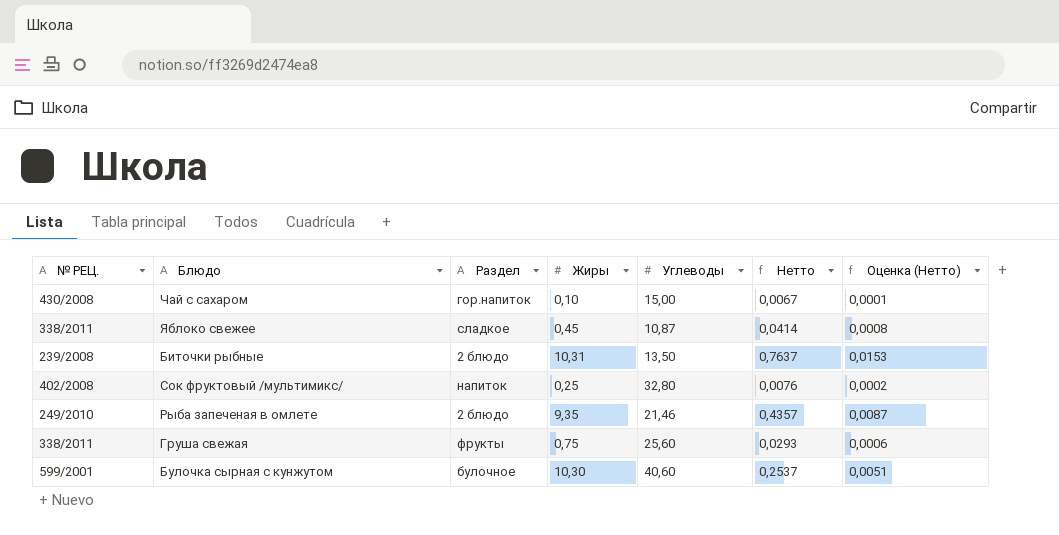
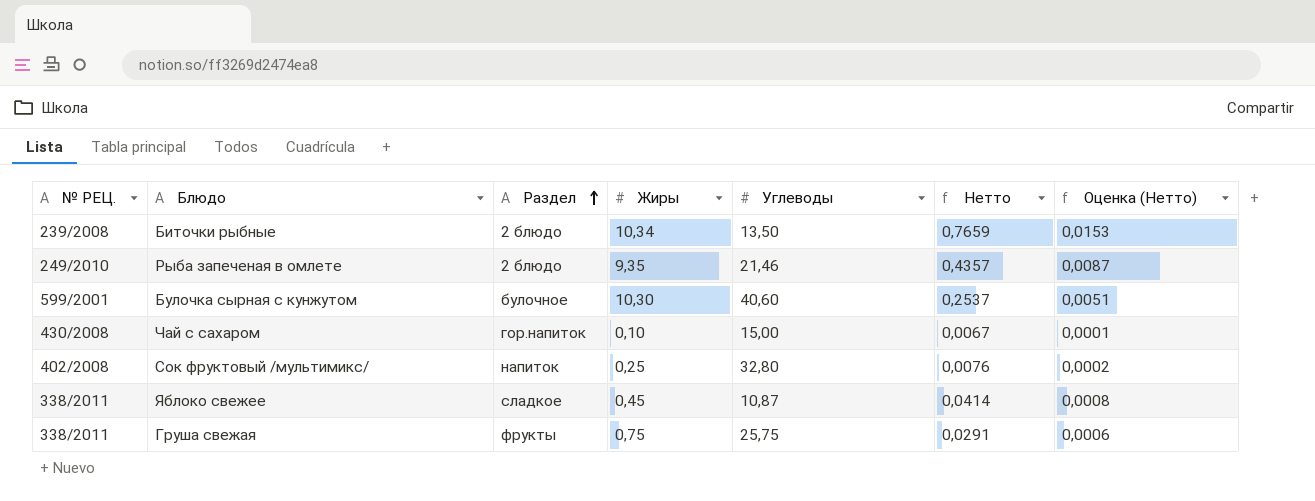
row order: none -> Раздел ascending
Биточки рыбные | Жиры: 10,31 -> 10,34
Биточки рыбные | Нетто: 0,7637 -> 0,7659
Груша свежая | Углеводы: 25,60 -> 25,75
Груша свежая | Нетто: 0,0293 -> 0,0291

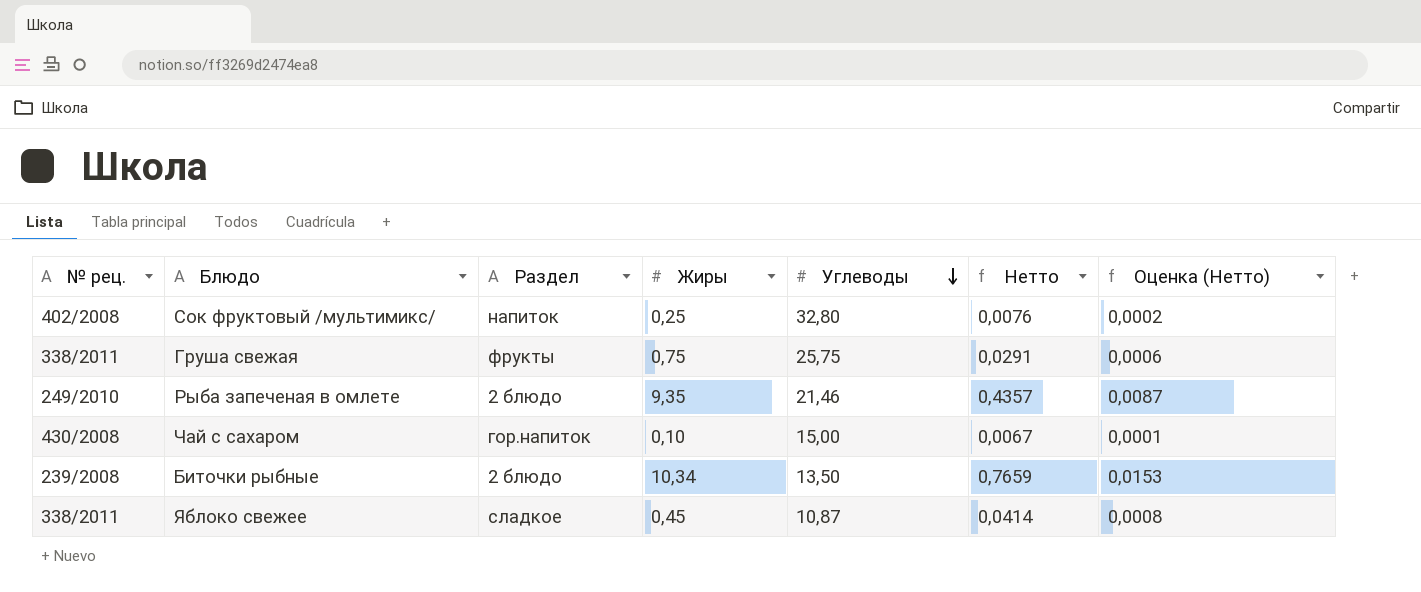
row order: Раздел ascending -> Углеводы descending
column name: № РЕЦ. -> № рец.
row Булочка сырная с кунжутом: 599/2001 | булочное | 10,30 | 40,60 | 0,2537 | 0,0051 -> none

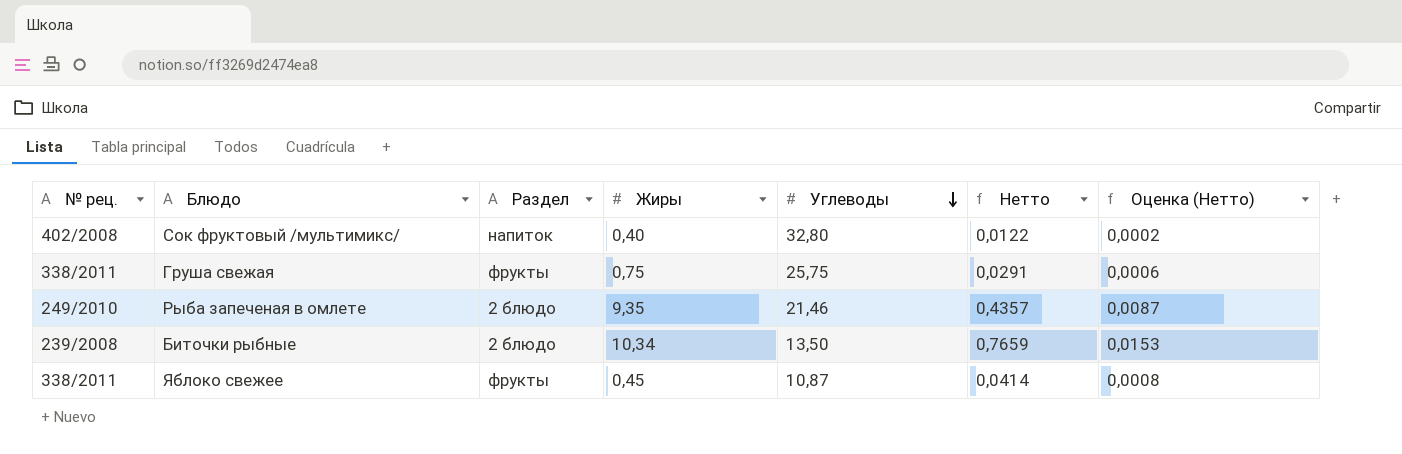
row Чай с сахаром: 430/2008 | гор.напиток | 0,10 | 15,00 | 0,0067 | 0,0001 -> none
Сок фруктовый /мультимикс/ | Жиры: 0,25 -> 0,40
Сок фруктовый /мультимикс/ | Нетто: 0,0076 -> 0,0122
Яблоко свежее | Раздел: сладкое -> фрукты

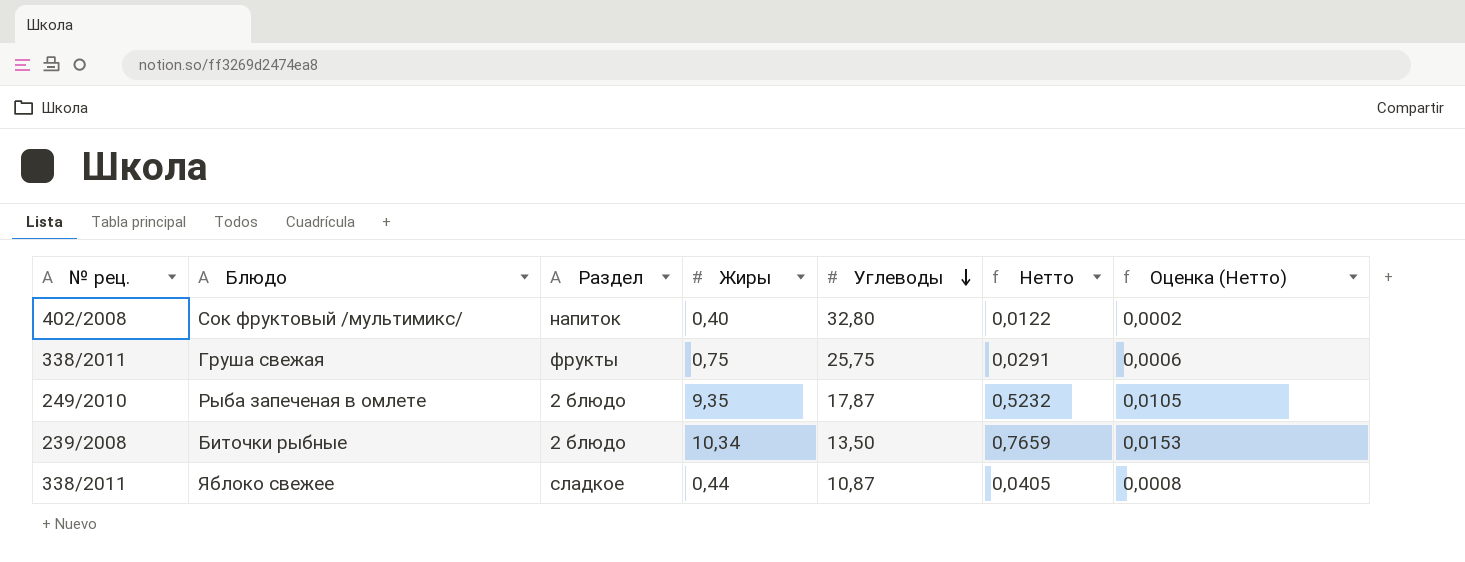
Рыба запеченая в омлете | Углеводы: 21,46 -> 17,87
Рыба запеченая в омлете | Нетто: 0,4357 -> 0,5232
Рыба запеченая в омлете | Оценка (Нетто): 0,0087 -> 0,0105
Яблоко свежее | Раздел: фрукты -> сладкое
Яблоко свежее | Жиры: 0,45 -> 0,44
Яблоко свежее | Нетто: 0,0414 -> 0,0405

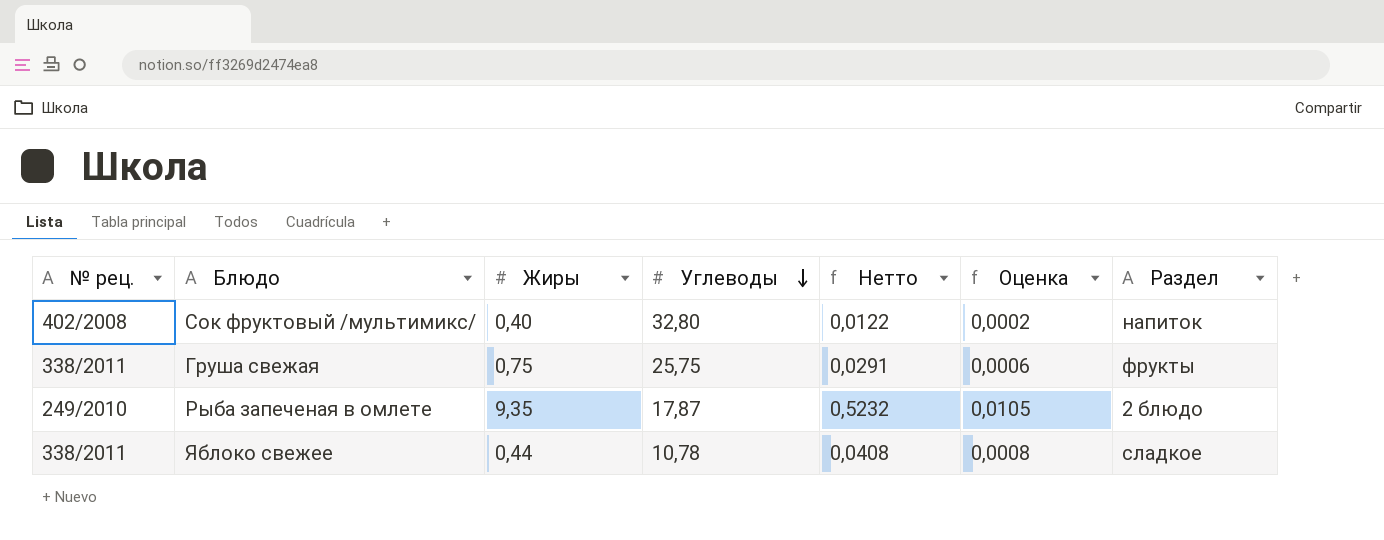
column name: Оценка (Нетто) -> Оценка
column Раздел | position: 3 -> 7
row Биточки рыбные: 239/2008 | 2 блюдо | 10,34 | 13,50 | 0,7659 | 0,0153 -> none
Яблоко свежее | Углеводы: 10,87 -> 10,78
Яблоко свежее | Нетто: 0,0405 -> 0,0408

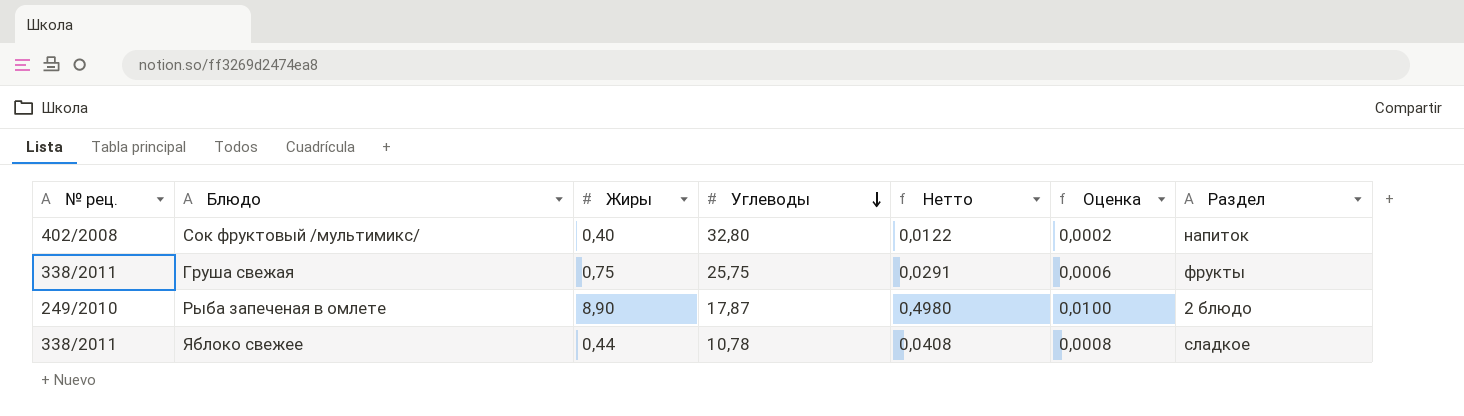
Рыба запеченая в омлете | Жиры: 9,35 -> 8,90
Рыба запеченая в омлете | Нетто: 0,5232 -> 0,4980
Рыба запеченая в омлете | Оценка: 0,0105 -> 0,0100

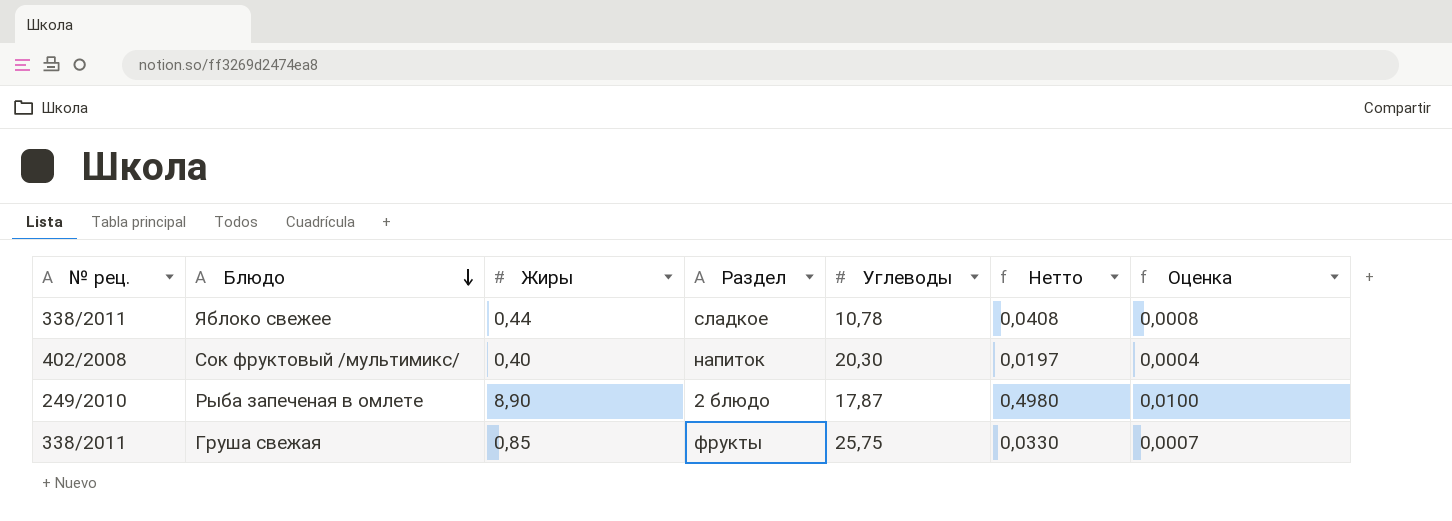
row order: Углеводы descending -> Блюдо descending
column Раздел | position: 7 -> 4
Сок фруктовый /мультимикс/ | Углеводы: 32,80 -> 20,30
Сок фруктовый /мультимикс/ | Нетто: 0,0122 -> 0,0197
Сок фруктовый /мультимикс/ | Оценка: 0,0002 -> 0,0004
Груша свежая | Жиры: 0,75 -> 0,85
Груша свежая | Нетто: 0,0291 -> 0,0330
Груша свежая | Оценка: 0,0006 -> 0,0007

